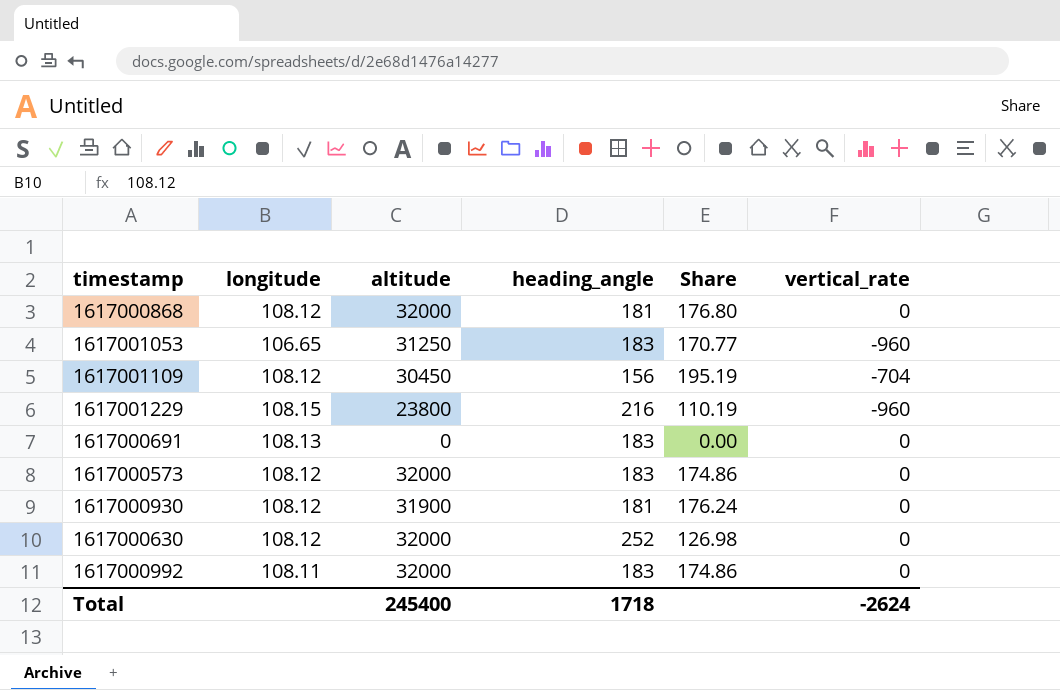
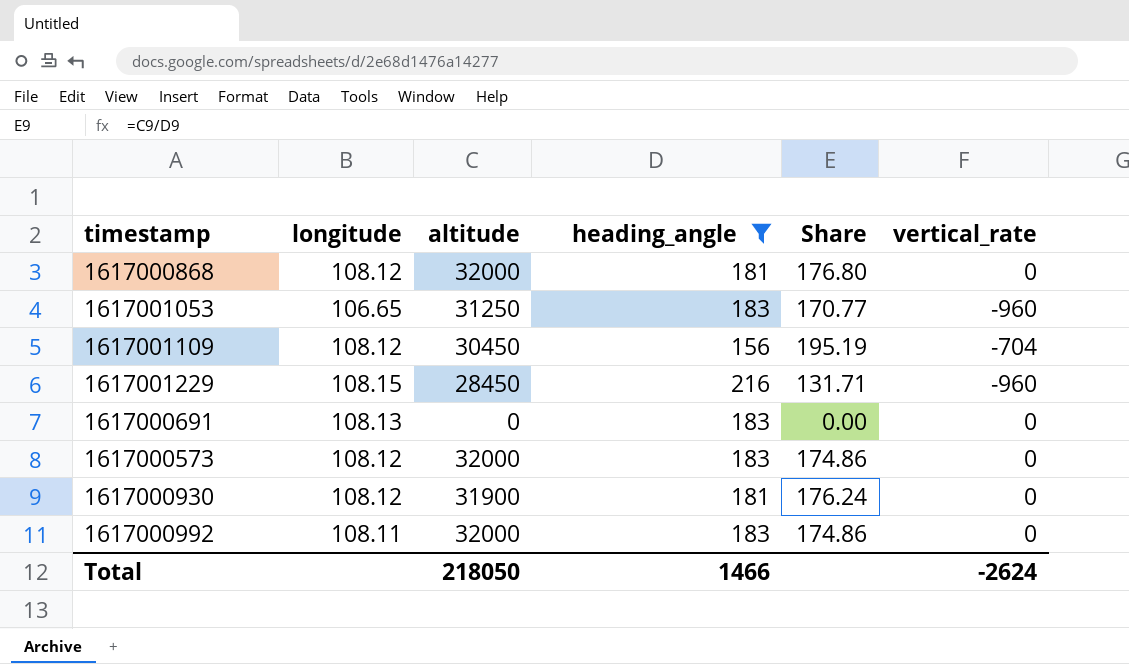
filter: none -> heading_angle != 252
1617001229 | altitude: 23800 -> 28450
1617001229 | Share: 110.19 -> 131.71
Total | altitude: 245400 -> 218050
Total | heading_angle: 1718 -> 1466

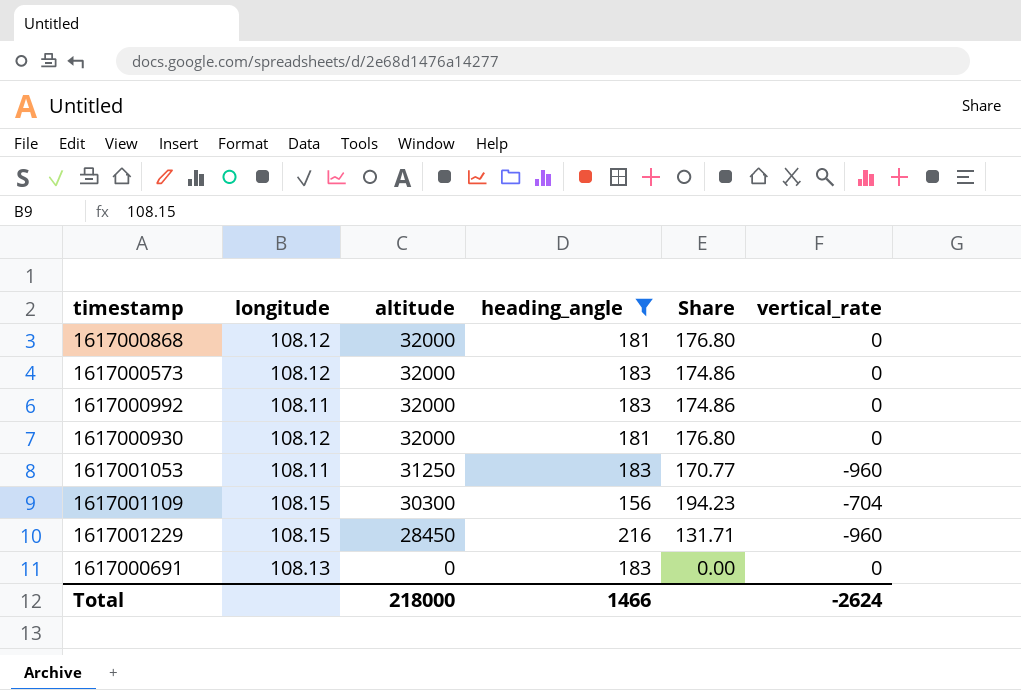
row order: none -> altitude descending
1617000930 | altitude: 31900 -> 32000
1617000930 | Share: 176.24 -> 176.80
1617001053 | longitude: 106.65 -> 108.11
1617001109 | longitude: 108.12 -> 108.15
1617001109 | altitude: 30450 -> 30300
1617001109 | Share: 195.19 -> 194.23
Total | altitude: 218050 -> 218000

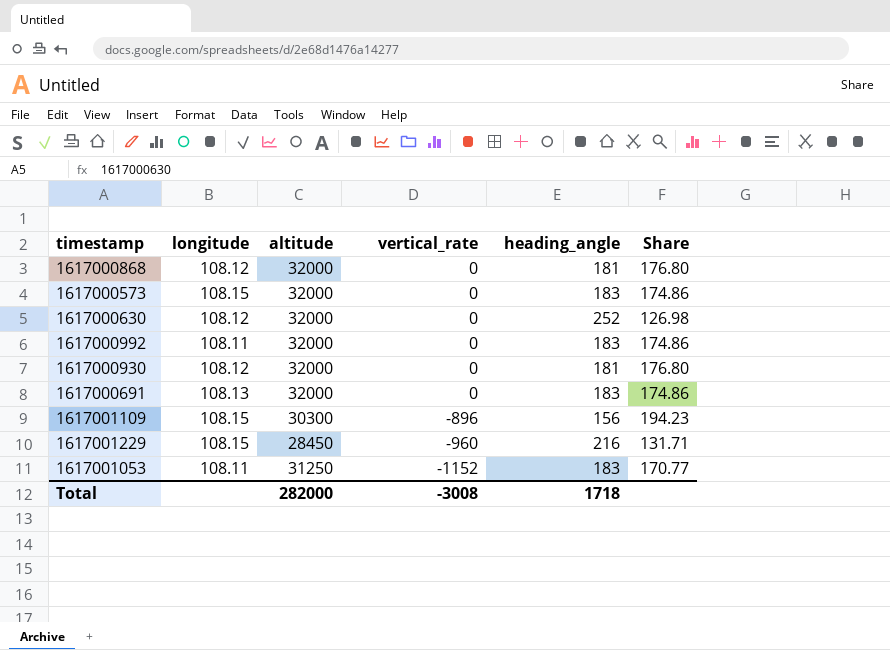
filter: heading_angle != 252 -> none
row order: altitude descending -> vertical_rate descending
column vertical_rate | position: 6 -> 4
1617000573 | longitude: 108.12 -> 108.15
1617000691 | altitude: 0 -> 32000
1617000691 | Share: 0.00 -> 174.86
1617001109 | vertical_rate: -704 -> -896
1617001053 | vertical_rate: -960 -> -1152
Total | altitude: 218000 -> 282000
Total | vertical_rate: -2624 -> -3008
Total | heading_angle: 1466 -> 1718

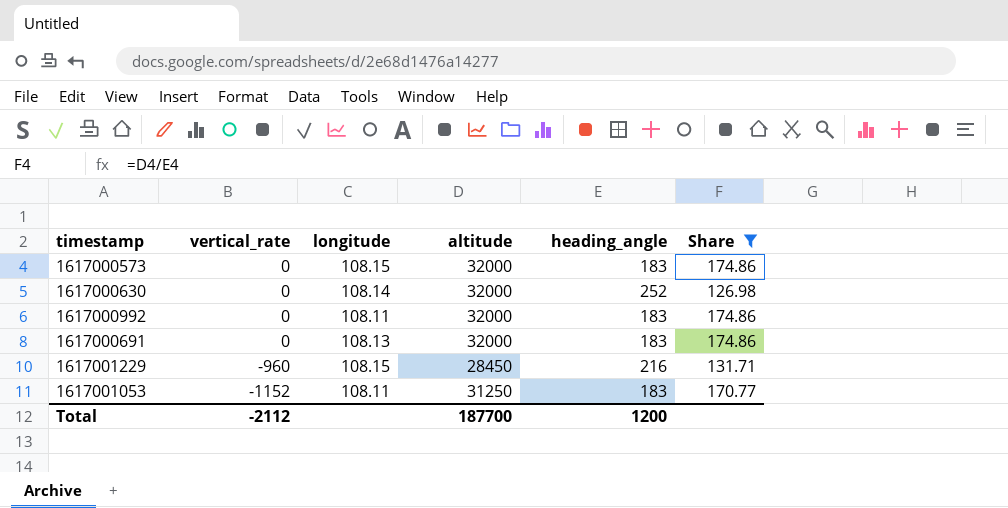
filter: none -> Share <= 174.86
column vertical_rate | position: 4 -> 2
1617000630 | longitude: 108.12 -> 108.14
Total | vertical_rate: -3008 -> -2112
Total | altitude: 282000 -> 187700
Total | heading_angle: 1718 -> 1200

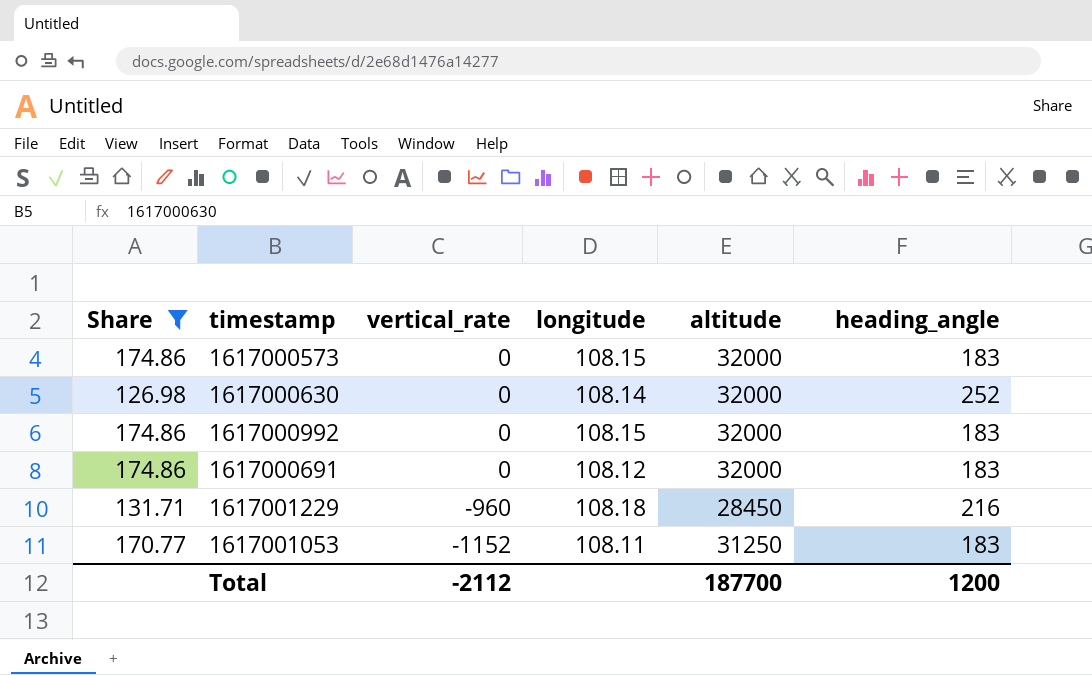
column Share | position: 6 -> 1
1617000992 | longitude: 108.11 -> 108.15
1617000691 | longitude: 108.13 -> 108.12
1617001229 | longitude: 108.15 -> 108.18

